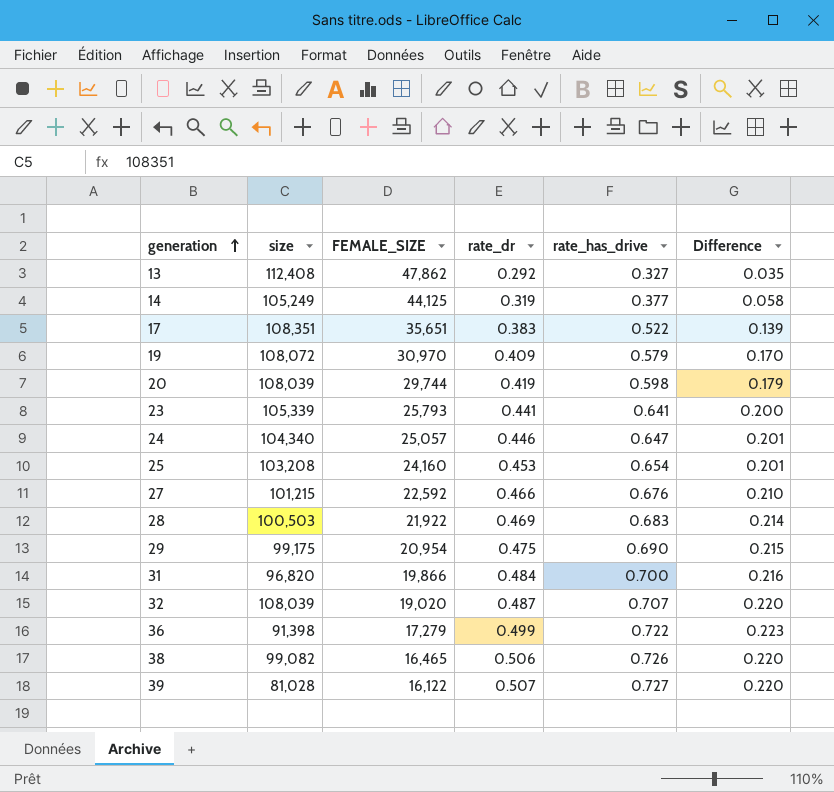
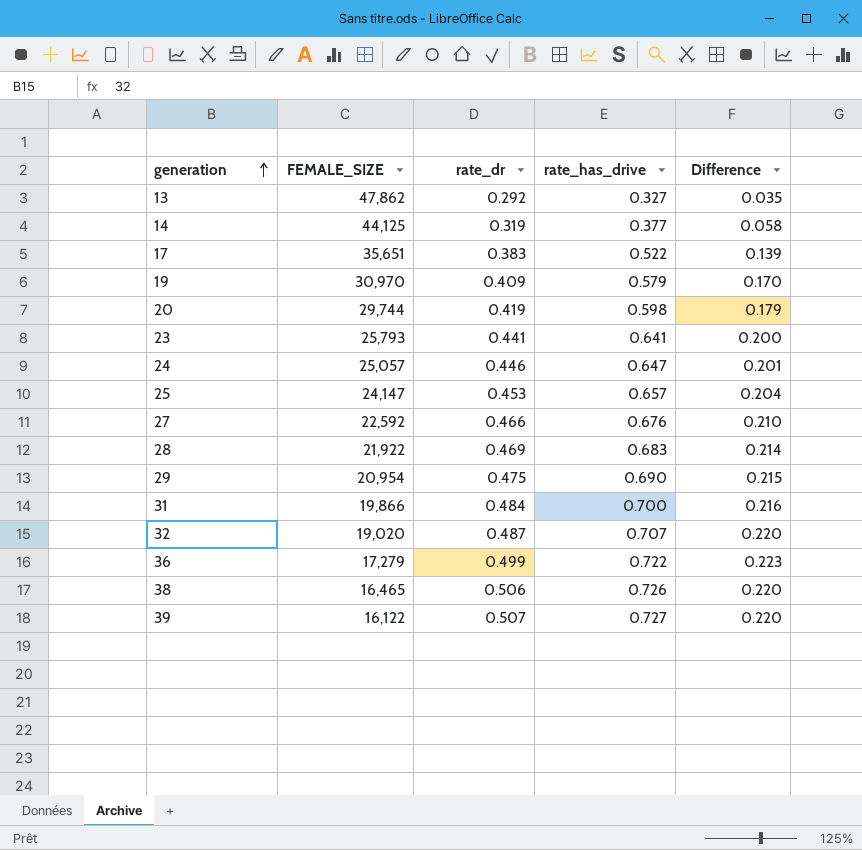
column size | position: 2 -> none
25 | FEMALE_SIZE: 24,160 -> 24,147
25 | rate_has_drive: 0.654 -> 0.657
25 | Difference: 0.201 -> 0.204

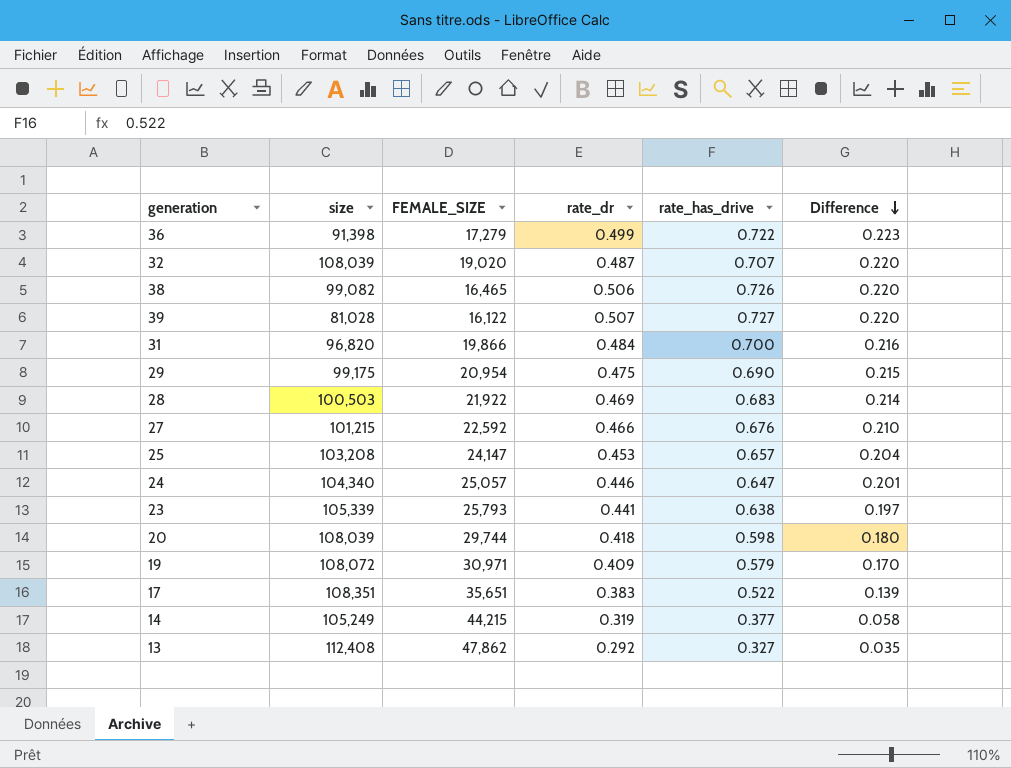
row order: generation ascending -> Difference descending
column size | position: none -> 2
23 | rate_has_drive: 0.641 -> 0.638
23 | Difference: 0.200 -> 0.197
20 | rate_dr: 0.419 -> 0.418
20 | Difference: 0.179 -> 0.180
19 | FEMALE_SIZE: 30,970 -> 30,971
14 | FEMALE_SIZE: 44,125 -> 44,215

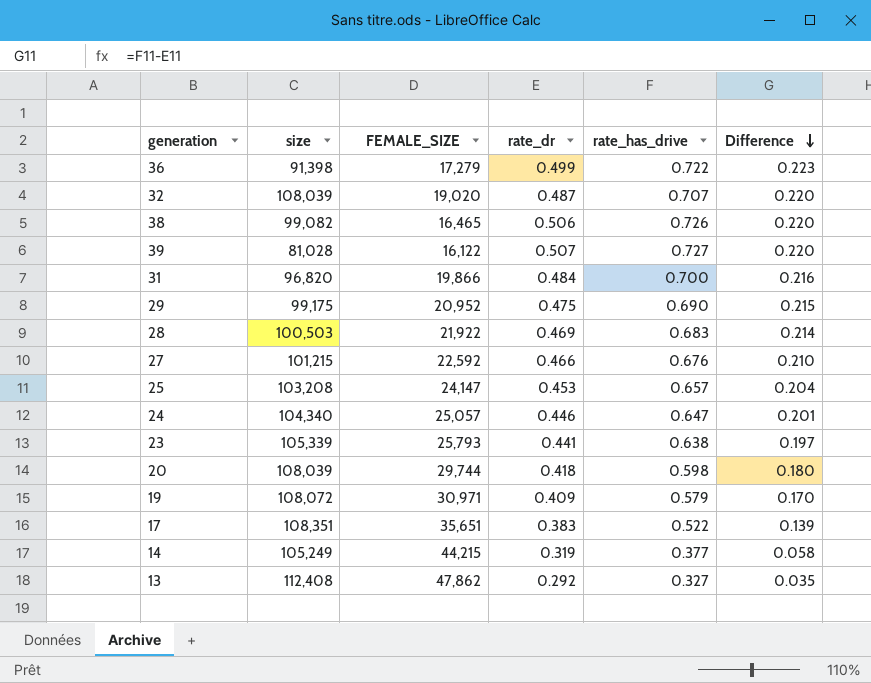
29 | FEMALE_SIZE: 20,954 -> 20,952

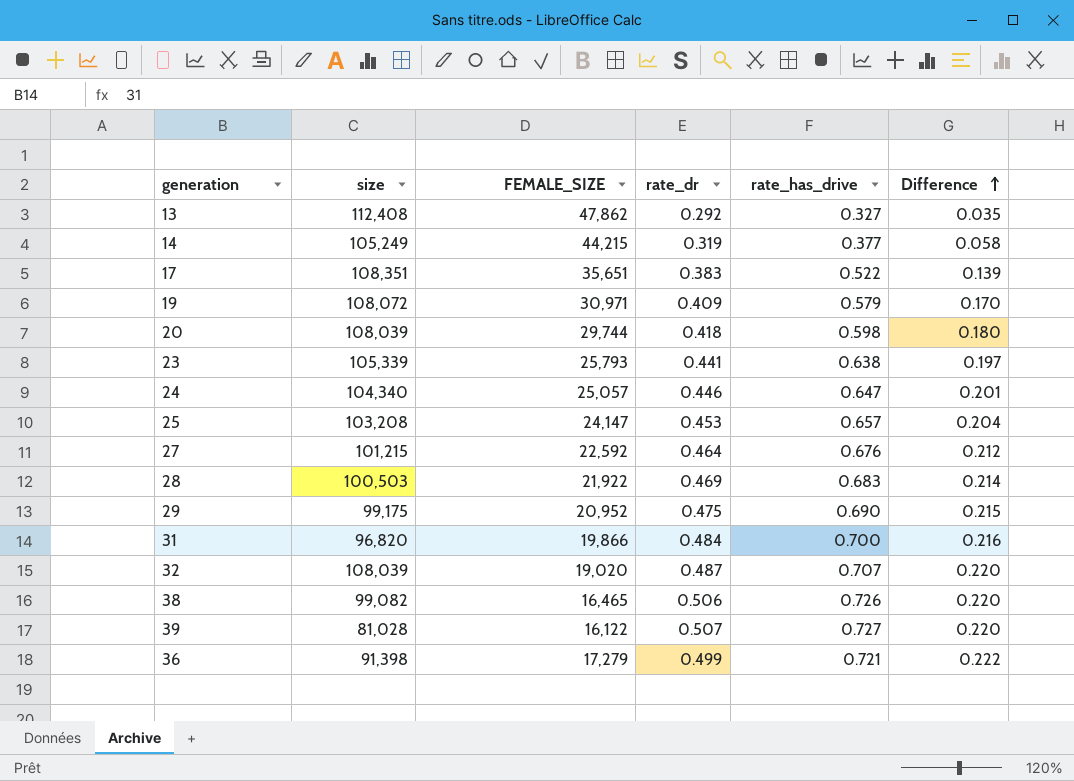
row order: Difference descending -> Difference ascending
27 | rate_dr: 0.466 -> 0.464
27 | Difference: 0.210 -> 0.212
36 | rate_has_drive: 0.722 -> 0.721
36 | Difference: 0.223 -> 0.222

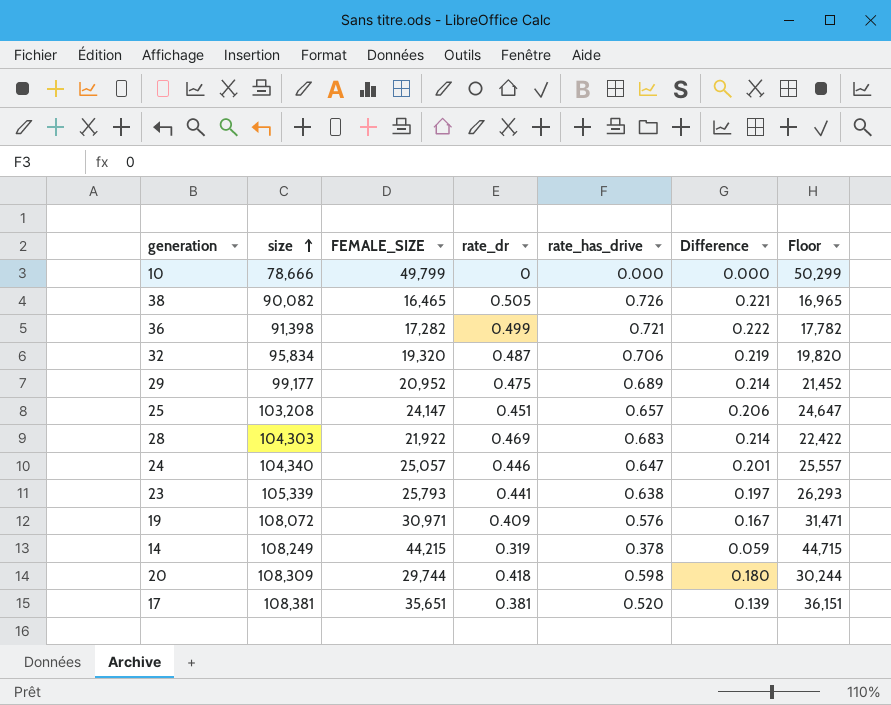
row order: Difference ascending -> size ascending
column Floor | formula: none -> [FEMALE_SIZE] + 500
row 13: 112,408 | 47,862 | 0.292 | 0.327 | 0.035 -> none
row 27: 101,215 | 22,592 | 0.464 | 0.676 | 0.212 -> none
row 31: 96,820 | 19,866 | 0.484 | 0.700 | 0.216 -> none
row 39: 81,028 | 16,122 | 0.507 | 0.727 | 0.220 -> none
row 10: none -> 78,666 | 49,799 | 0 | 0.000 | 0.000 | 50,299
38 | size: 99,082 -> 90,082
38 | rate_dr: 0.506 -> 0.505
38 | Difference: 0.220 -> 0.221
36 | FEMALE_SIZE: 17,279 -> 17,282
32 | size: 108,039 -> 95,834
32 | FEMALE_SIZE: 19,020 -> 19,320
32 | rate_has_drive: 0.707 -> 0.706
32 | Difference: 0.220 -> 0.219
29 | size: 99,175 -> 99,177
29 | rate_has_drive: 0.690 -> 0.689
29 | Difference: 0.215 -> 0.214
25 | rate_dr: 0.453 -> 0.451
25 | Difference: 0.204 -> 0.206
28 | size: 100,503 -> 104,303
19 | rate_has_drive: 0.579 -> 0.576
19 | Difference: 0.170 -> 0.167
14 | size: 105,249 -> 108,249
14 | rate_has_drive: 0.377 -> 0.378
14 | Difference: 0.058 -> 0.059
20 | size: 108,039 -> 108,309
17 | size: 108,351 -> 108,381
17 | rate_dr: 0.383 -> 0.381
17 | rate_has_drive: 0.522 -> 0.520

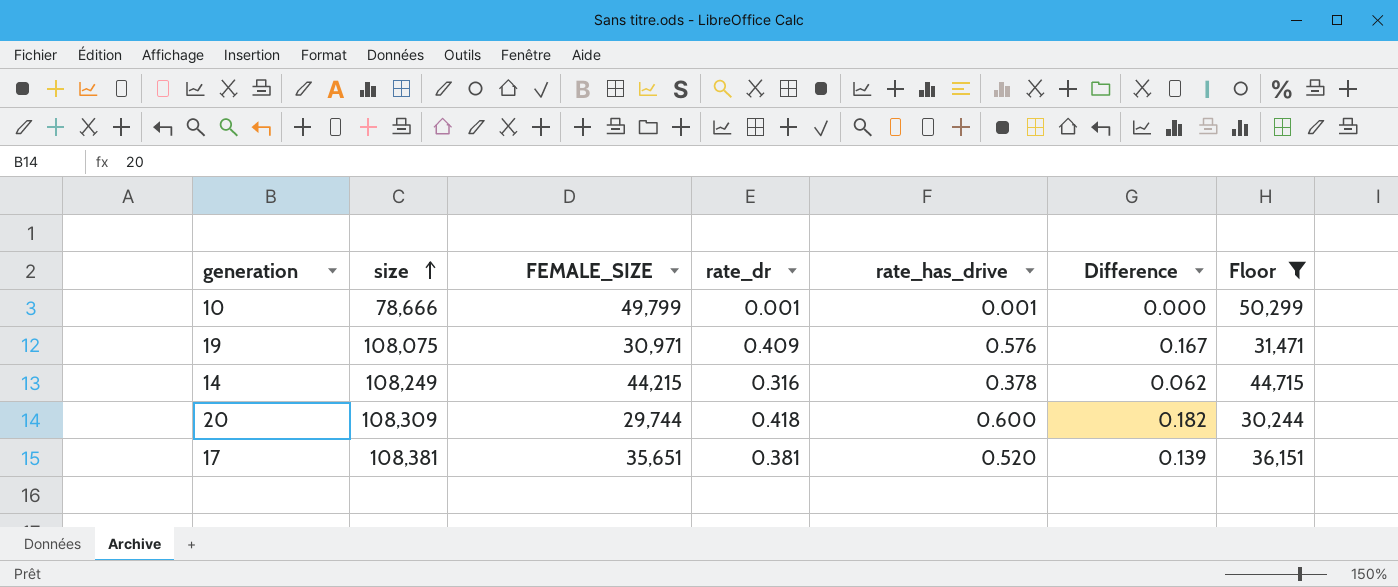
filter: none -> Floor >= 30,244
10 | rate_dr: 0 -> 0.001
10 | rate_has_drive: 0.000 -> 0.001
19 | size: 108,072 -> 108,075
14 | rate_dr: 0.319 -> 0.316
14 | Difference: 0.059 -> 0.062
20 | rate_has_drive: 0.598 -> 0.600
20 | Difference: 0.180 -> 0.182

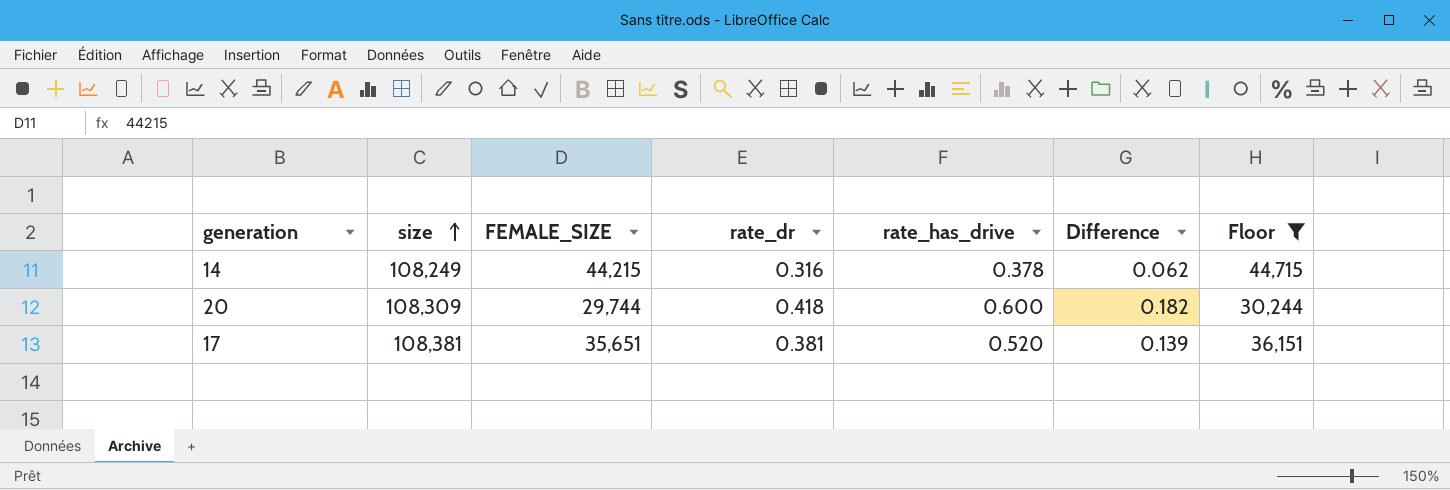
row 10: 78,666 | 49,799 | 0.001 | 0.001 | 0.000 | 50,299 -> none
row 19: 108,075 | 30,971 | 0.409 | 0.576 | 0.167 | 31,471 -> none

